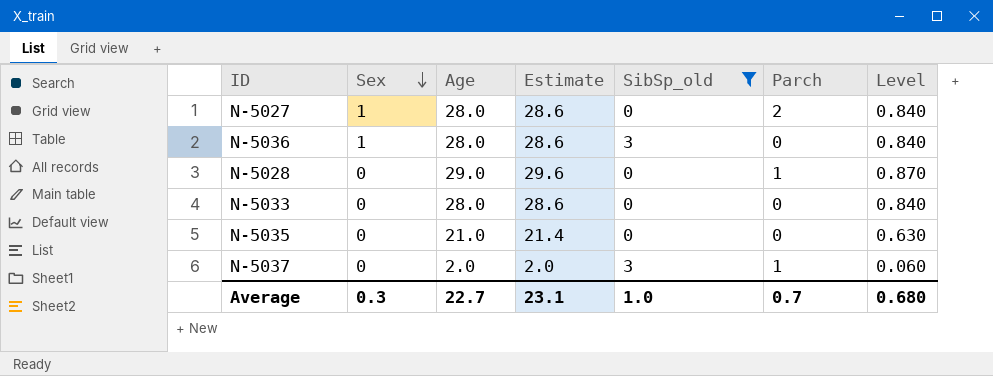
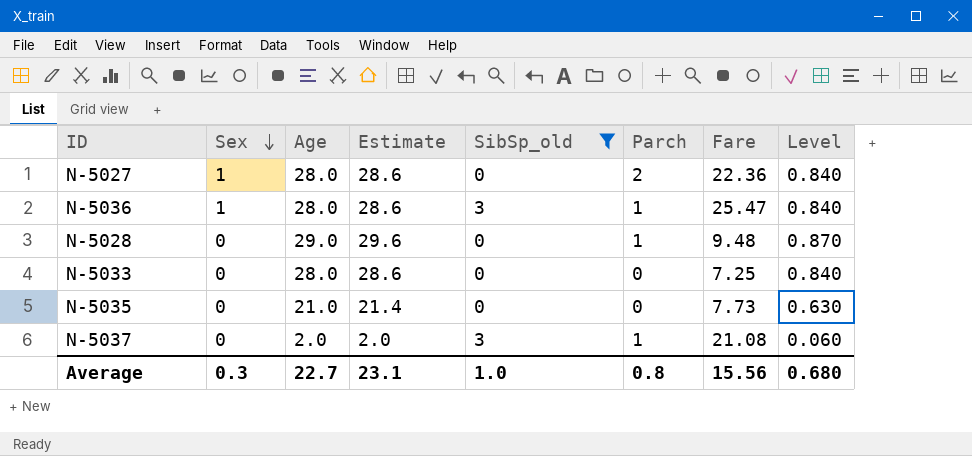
column Fare | position: none -> 7
N-5036 | Parch: 0 -> 1
Average | Parch: 0.7 -> 0.8

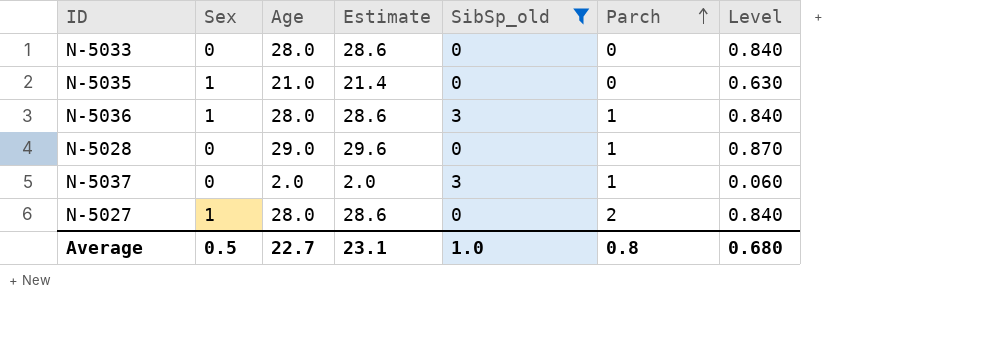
row order: Sex descending -> Parch ascending
column Fare | position: 7 -> none
N-5035 | Sex: 0 -> 1
Average | Sex: 0.3 -> 0.5

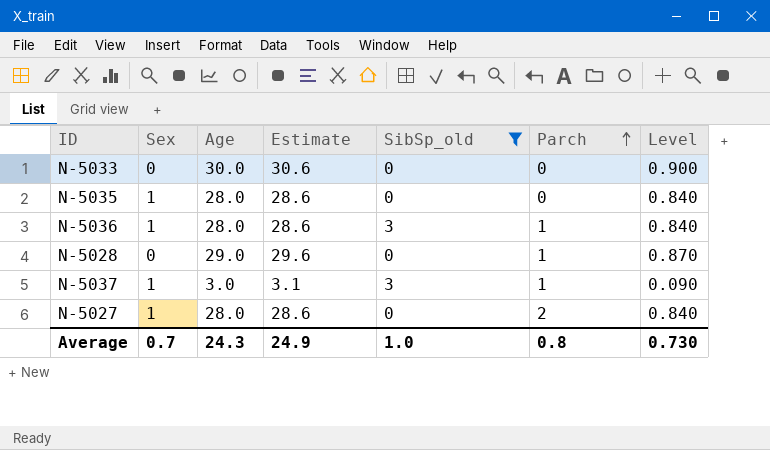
N-5033 | Age: 28.0 -> 30.0
N-5033 | Estimate: 28.6 -> 30.6
N-5033 | Level: 0.840 -> 0.900
N-5035 | Age: 21.0 -> 28.0
N-5035 | Estimate: 21.4 -> 28.6
N-5035 | Level: 0.630 -> 0.840
N-5037 | Sex: 0 -> 1
N-5037 | Age: 2.0 -> 3.0
N-5037 | Estimate: 2.0 -> 3.1
N-5037 | Level: 0.060 -> 0.090
Average | Sex: 0.5 -> 0.7
Average | Age: 22.7 -> 24.3
Average | Estimate: 23.1 -> 24.9
Average | Level: 0.680 -> 0.730

